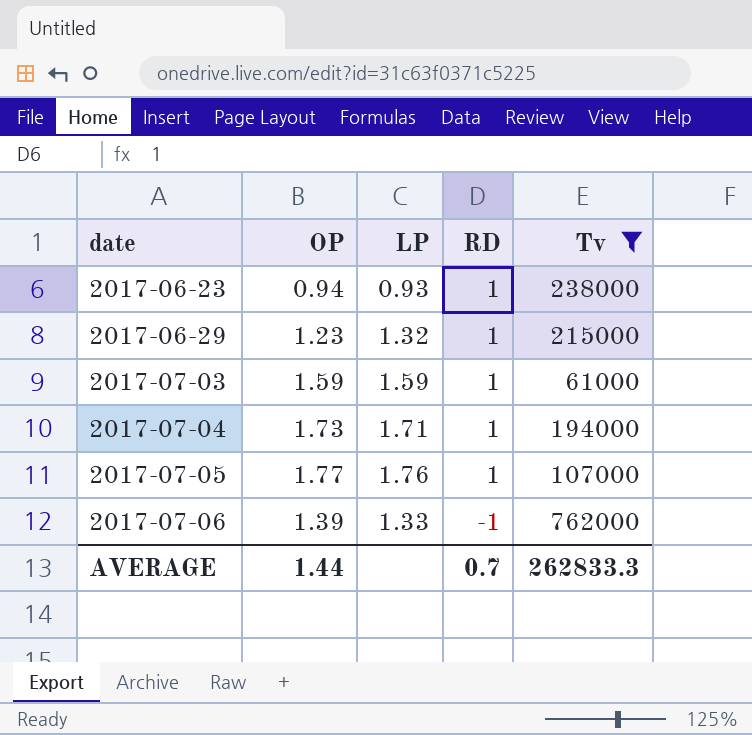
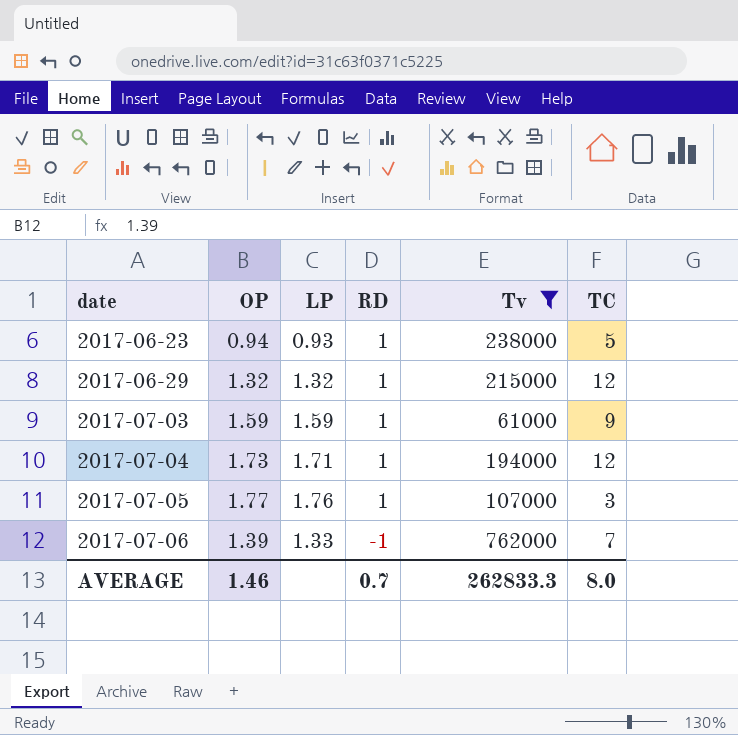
column TC | position: none -> 6
2017-06-29 | OP: 1.23 -> 1.32
AVERAGE | OP: 1.44 -> 1.46

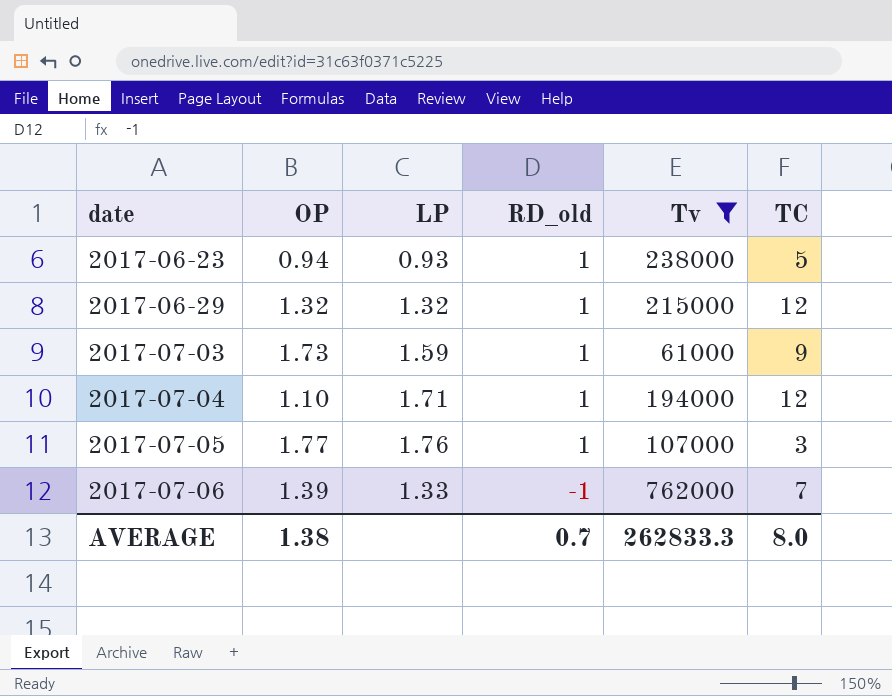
column name: RD -> RD_old
2017-07-03 | OP: 1.59 -> 1.73
2017-07-04 | OP: 1.73 -> 1.10
AVERAGE | OP: 1.46 -> 1.38

